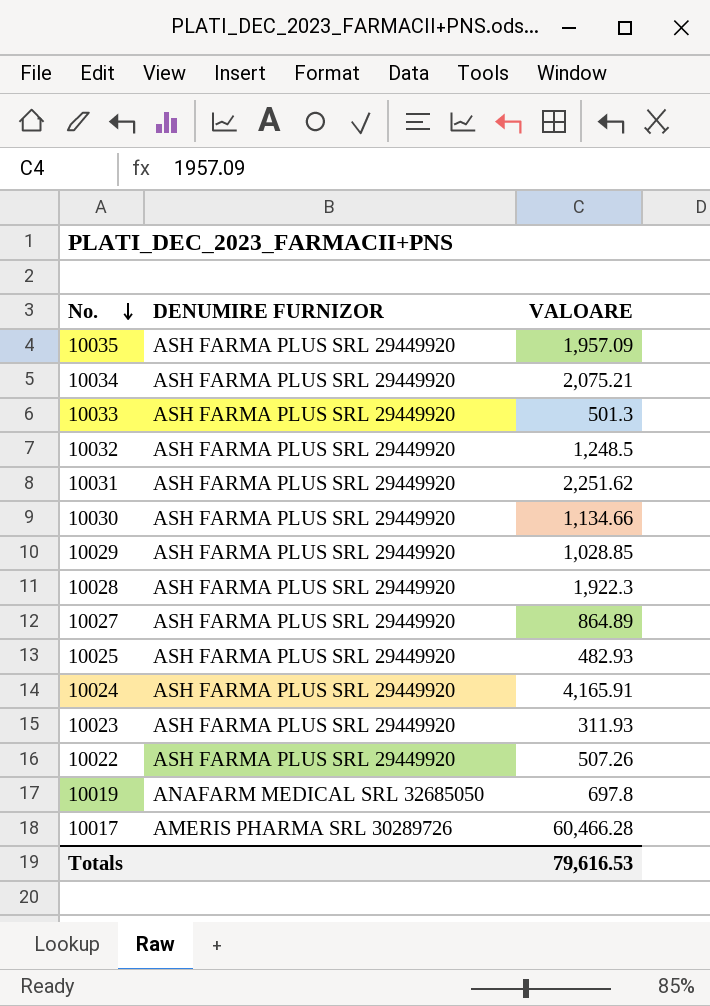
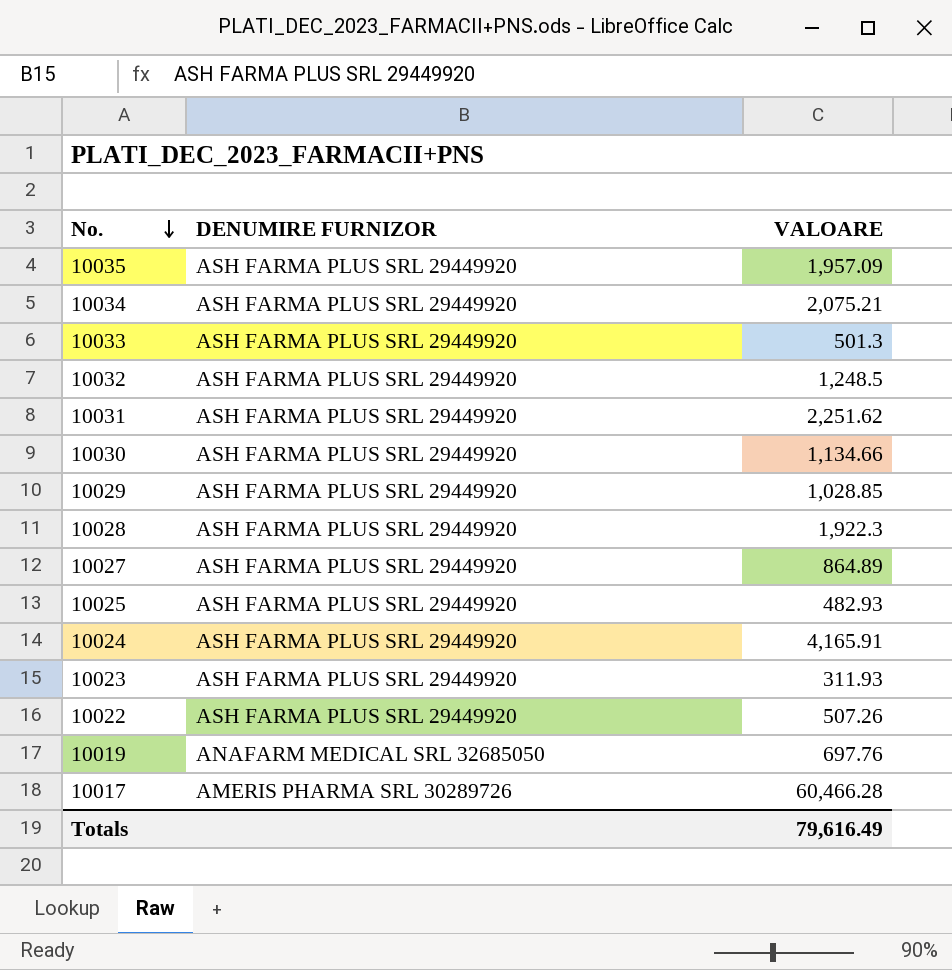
10019 | VALOARE: 697.8 -> 697.76
Totals | VALOARE: 79,616.53 -> 79,616.49

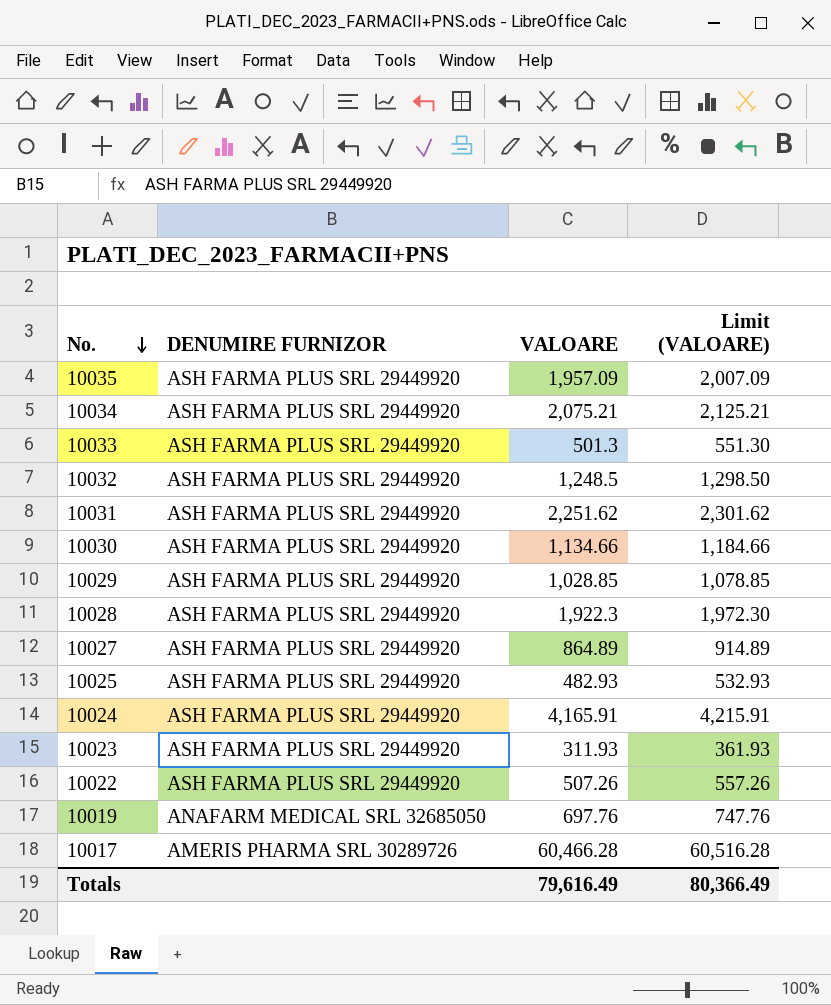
column Limit (VALOARE) | formula: none -> [VALOARE] + 50

